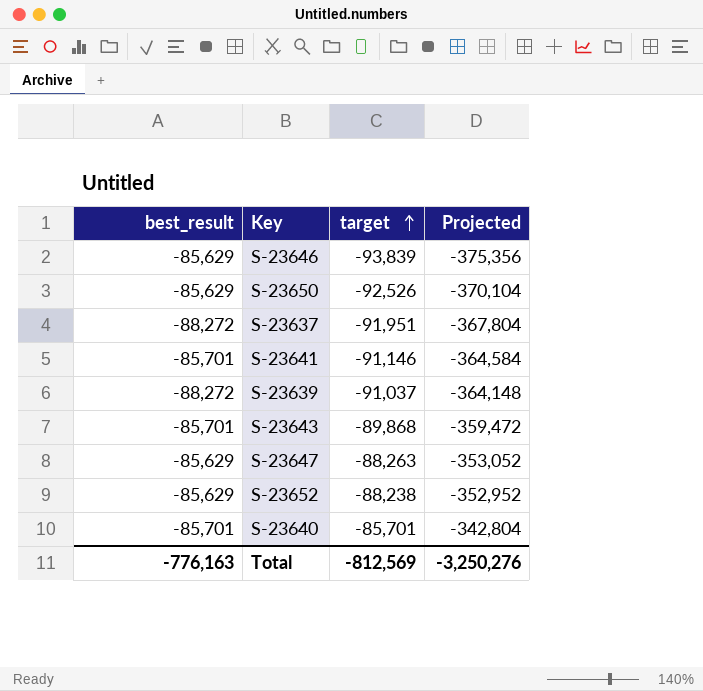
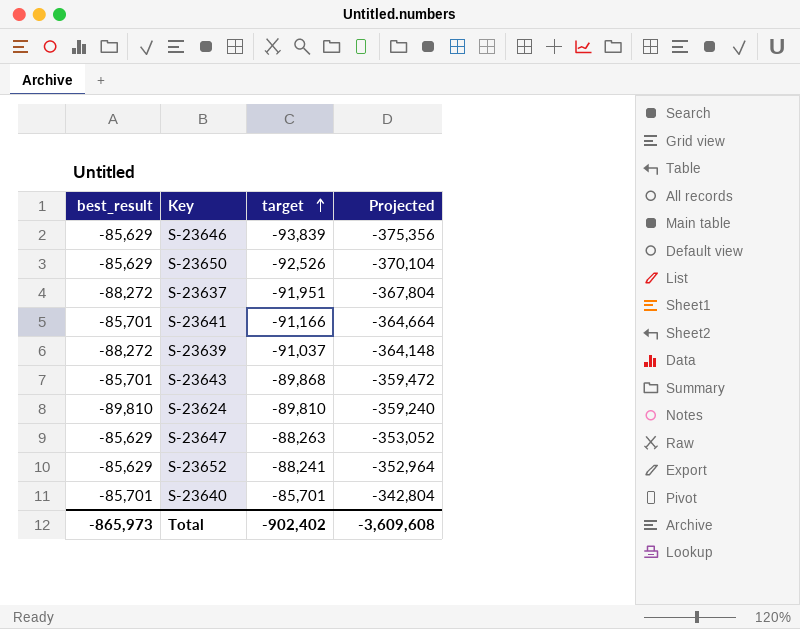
S-23641 | target: -91,146 -> -91,166
S-23641 | Projected: -364,584 -> -364,664
row S-23624: none -> -89,810 | -89,810 | -359,240
S-23652 | target: -88,238 -> -88,241
S-23652 | Projected: -352,952 -> -352,964
Total | best_result: -776,163 -> -865,973
Total | target: -812,569 -> -902,402
Total | Projected: -3,250,276 -> -3,609,608

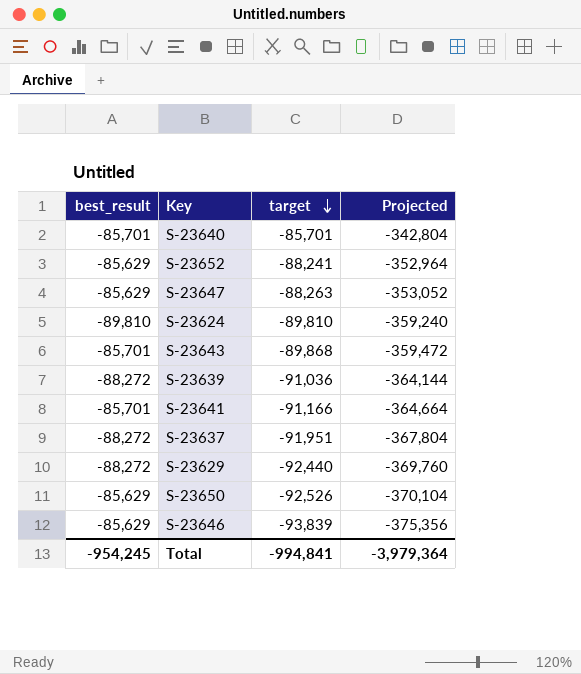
row order: target ascending -> target descending
S-23639 | target: -91,037 -> -91,036
S-23639 | Projected: -364,148 -> -364,144
row S-23629: none -> -88,272 | -92,440 | -369,760
Total | best_result: -865,973 -> -954,245
Total | target: -902,402 -> -994,841
Total | Projected: -3,609,608 -> -3,979,364

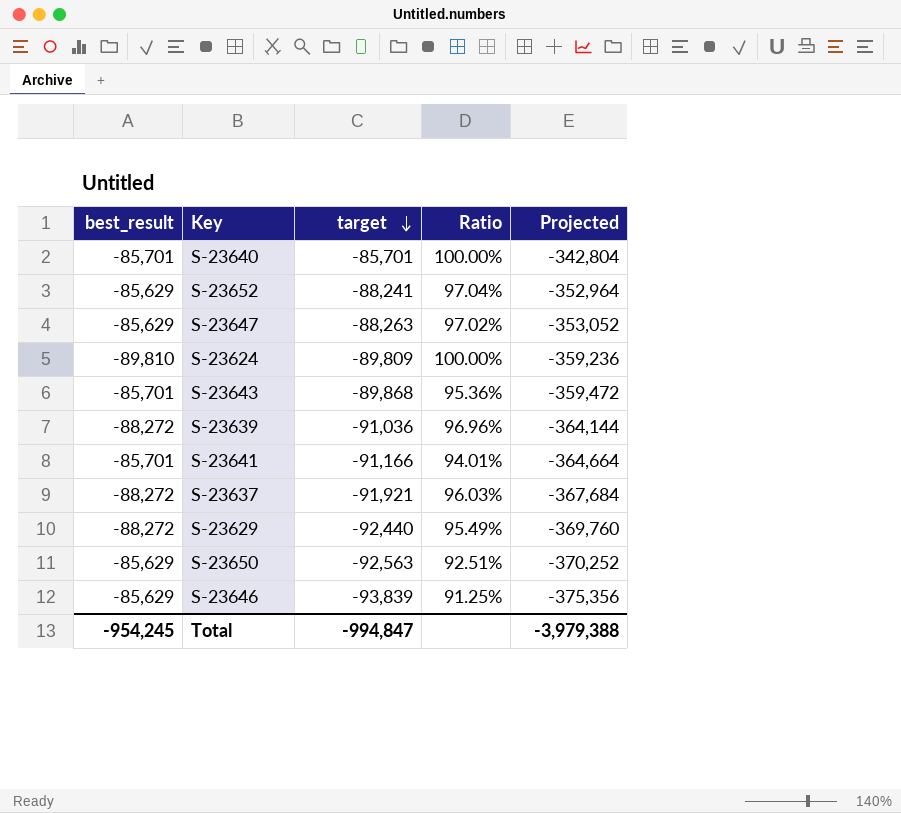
column Ratio | formula: none -> [best_result] / [target]
S-23624 | target: -89,810 -> -89,809
S-23624 | Projected: -359,240 -> -359,236
S-23637 | target: -91,951 -> -91,921
S-23637 | Projected: -367,804 -> -367,684
S-23650 | target: -92,526 -> -92,563
S-23650 | Projected: -370,104 -> -370,252
Total | target: -994,841 -> -994,847
Total | Projected: -3,979,364 -> -3,979,388

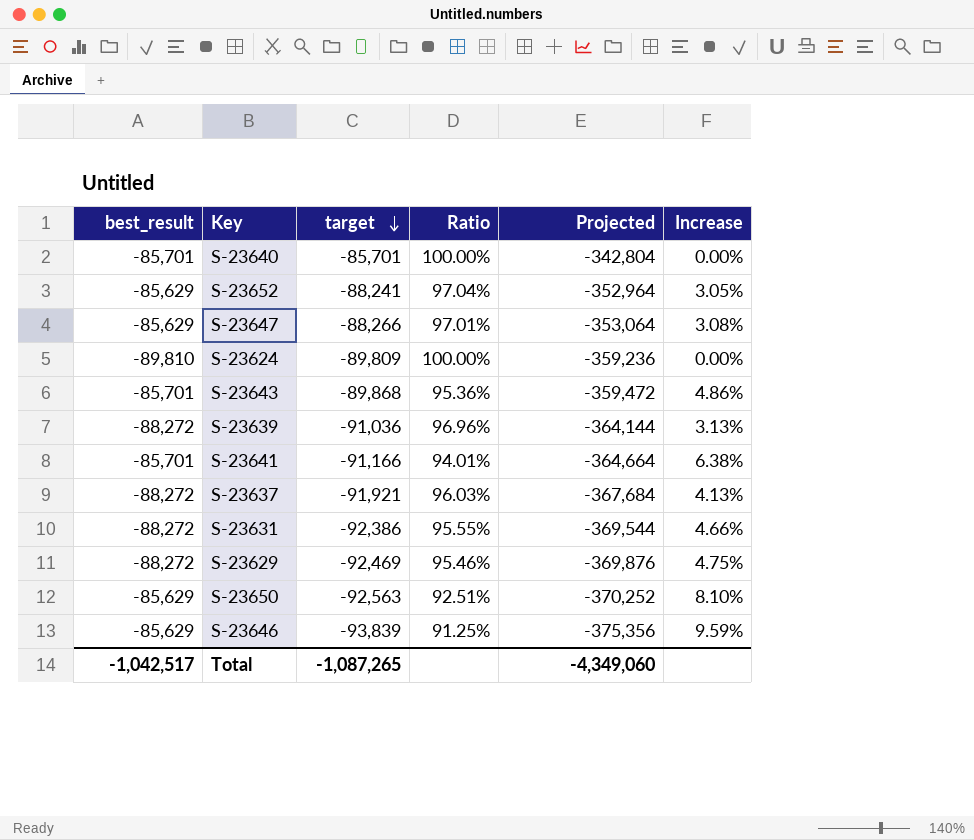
column Increase | formula: none -> ([target] - [best_result]) / [best_result]
S-23647 | target: -88,263 -> -88,266
S-23647 | Ratio: 97.02% -> 97.01%
S-23647 | Projected: -353,052 -> -353,064
row S-23631: none -> -88,272 | -92,386 | 95.55% | -369,544 | 4.66%
S-23629 | target: -92,440 -> -92,469
S-23629 | Ratio: 95.49% -> 95.46%
S-23629 | Projected: -369,760 -> -369,876
Total | best_result: -954,245 -> -1,042,517
Total | target: -994,847 -> -1,087,265
Total | Projected: -3,979,388 -> -4,349,060

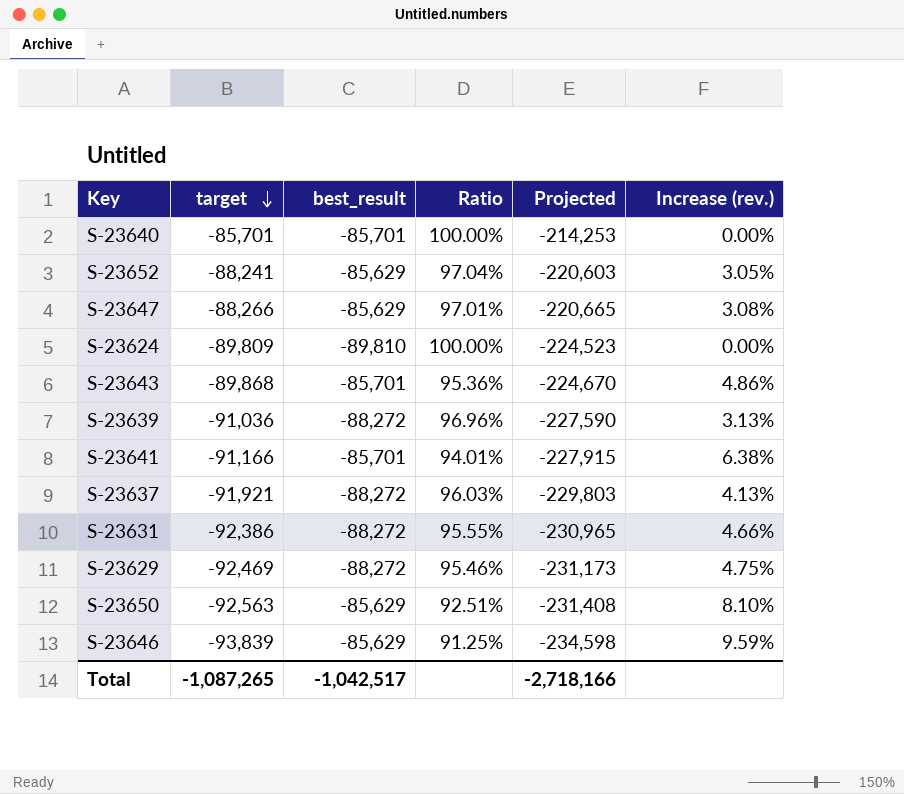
column best_result | position: 1 -> 3
column Projected | formula: [target] * 4 -> [target] * 2.5
column name: Increase -> Increase (rev.)
Total | Projected: -4,349,060 -> -2,718,166

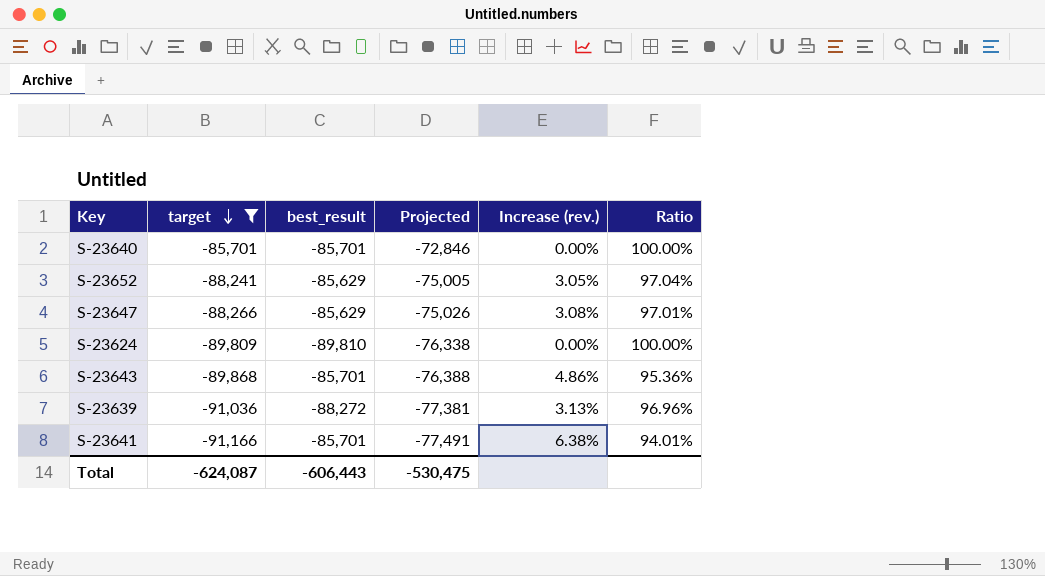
filter: none -> target >= -91,166
column Projected | formula: [target] * 2.5 -> [target] * 0.85
column Ratio | position: 4 -> 6
Total | target: -1,087,265 -> -624,087
Total | best_result: -1,042,517 -> -606,443
Total | Projected: -2,718,166 -> -530,475

